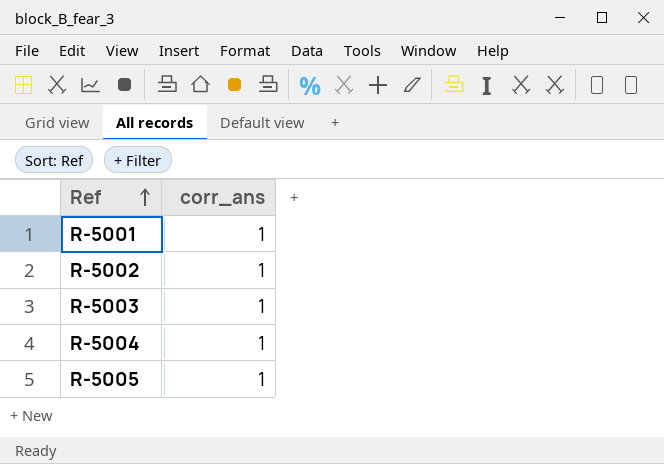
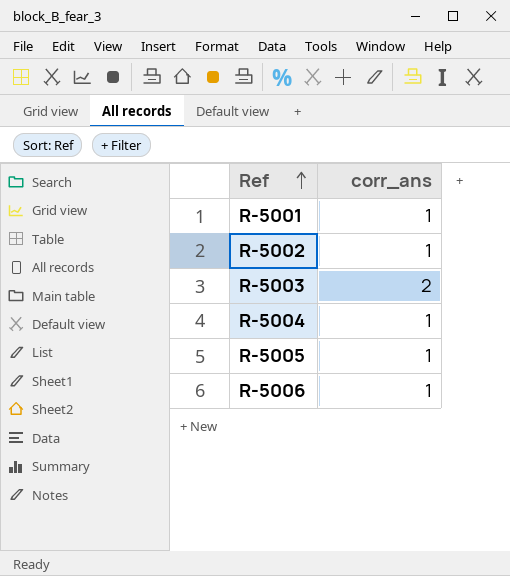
R-5003 | corr_ans: 1 -> 2
row R-5006: none -> 1

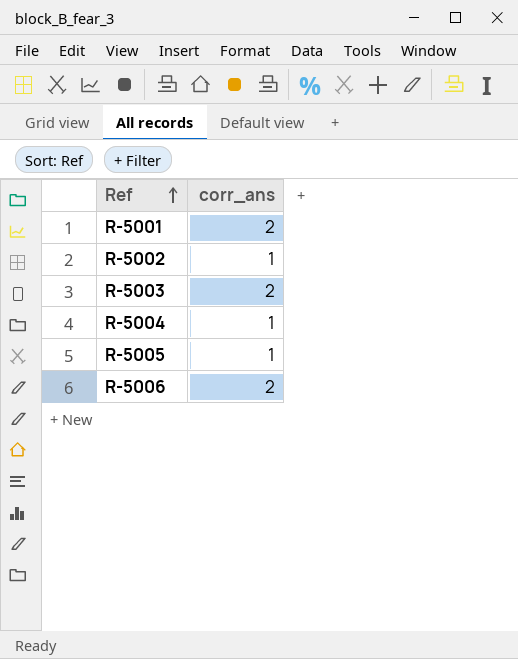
R-5001 | corr_ans: 1 -> 2
R-5006 | corr_ans: 1 -> 2

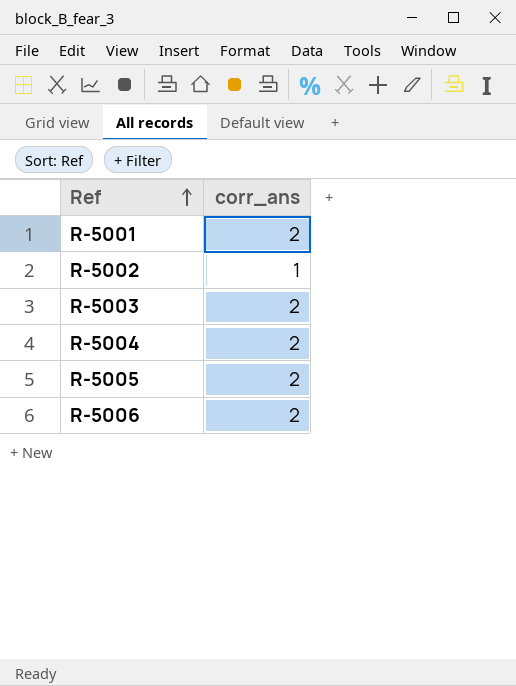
R-5004 | corr_ans: 1 -> 2
R-5005 | corr_ans: 1 -> 2

